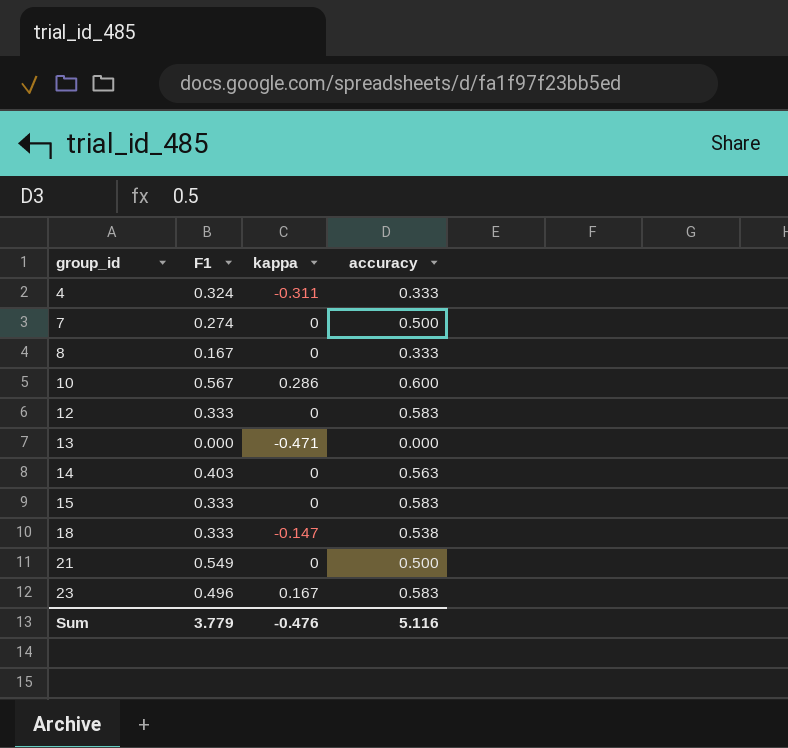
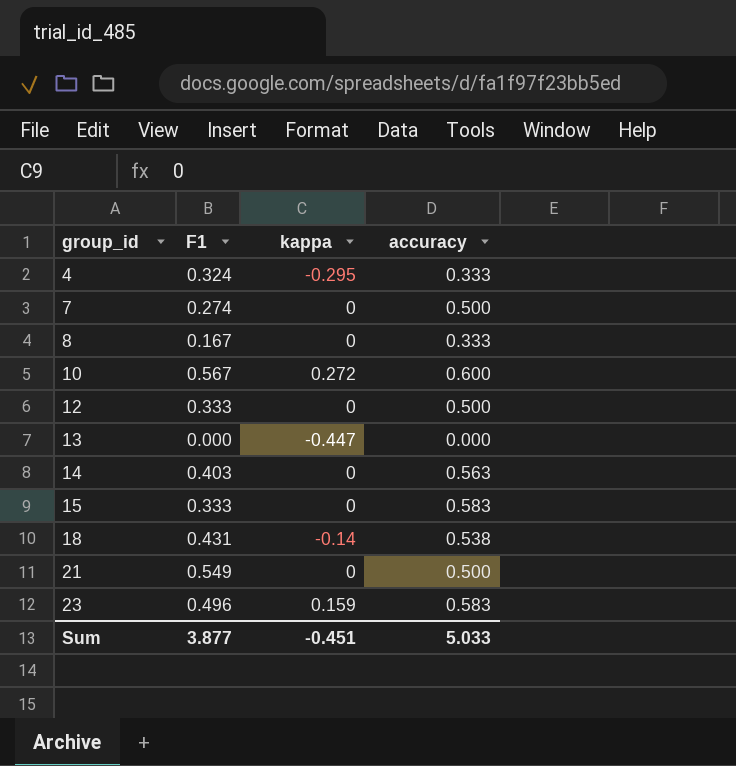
4 | kappa: -0.311 -> -0.295
10 | kappa: 0.286 -> 0.272
12 | accuracy: 0.583 -> 0.500
13 | kappa: -0.471 -> -0.447
18 | F1: 0.333 -> 0.431
18 | kappa: -0.147 -> -0.14
23 | kappa: 0.167 -> 0.159
Sum | F1: 3.779 -> 3.877
Sum | kappa: -0.476 -> -0.451
Sum | accuracy: 5.116 -> 5.033

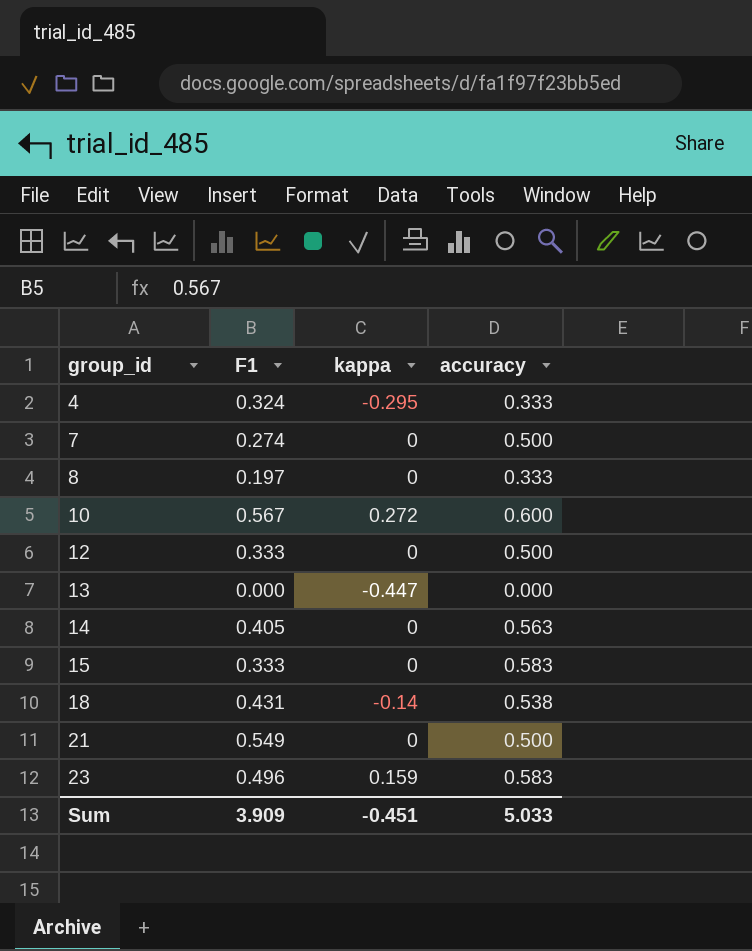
8 | F1: 0.167 -> 0.197
14 | F1: 0.403 -> 0.405
Sum | F1: 3.877 -> 3.909

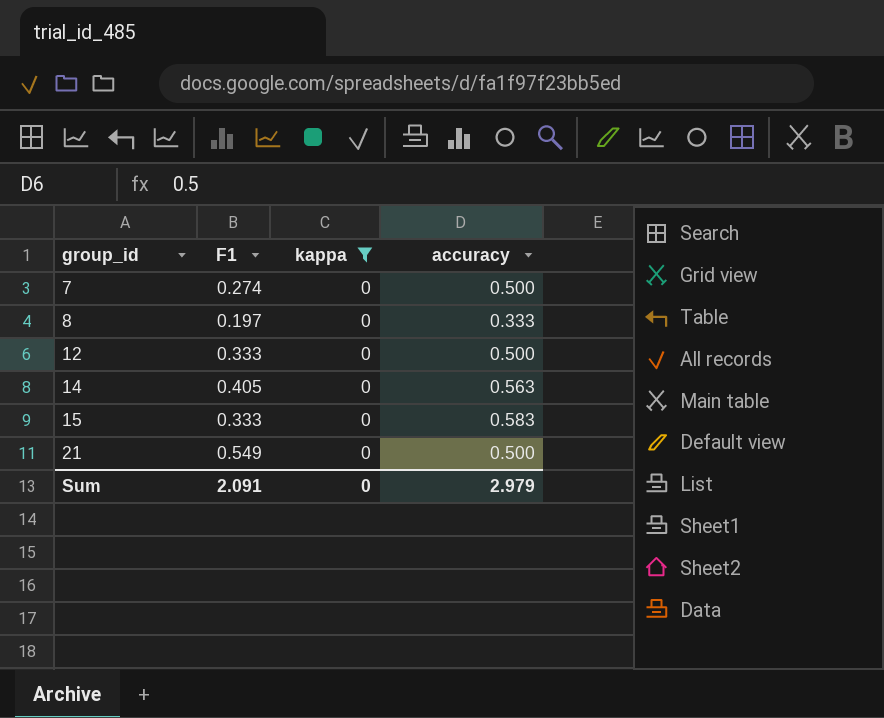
filter: none -> kappa = 0
Sum | F1: 3.909 -> 2.091
Sum | kappa: -0.451 -> 0
Sum | accuracy: 5.033 -> 2.979

